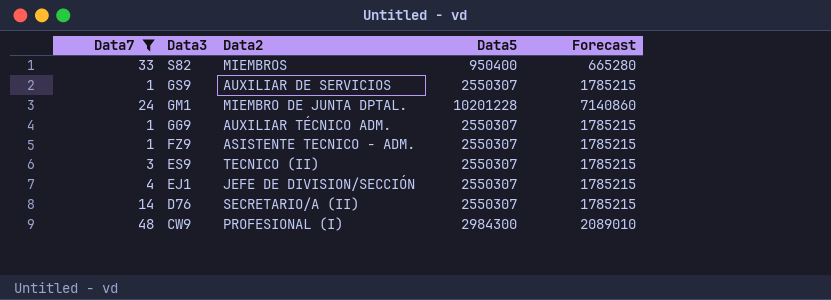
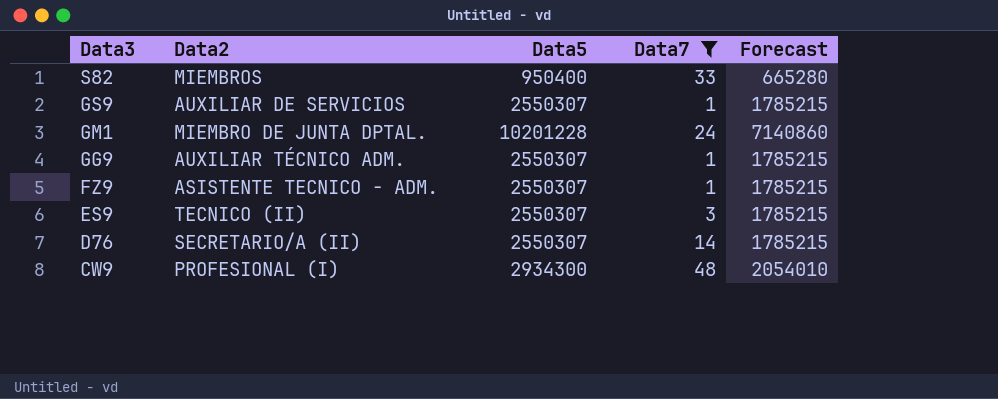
column Data7 | position: 1 -> 4
row EJ1: 4 | JEFE DE DIVISION/SECCIÓN | 2550307 | 1785215 -> none
CW9 | Data5: 2984300 -> 2934300
CW9 | Forecast: 2089010 -> 2054010

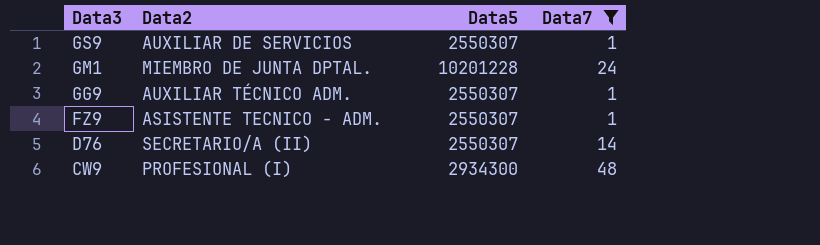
column Forecast | formula: [Data5] * 0.7 -> none
row S82: MIEMBROS | 950400 | 33 | 665280 -> none
row ES9: TECNICO (II) | 2550307 | 3 | 1785215 -> none

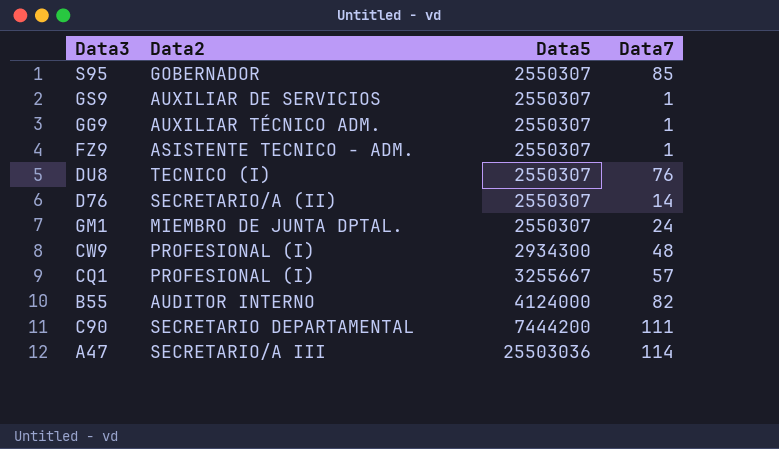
filter: Data7 <= 48 -> none
row order: Data3 descending -> Data5 ascending
GM1 | Data5: 10201228 -> 2550307

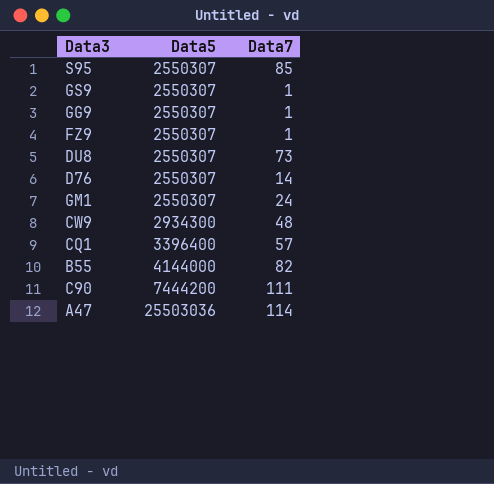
column Data2 | position: 2 -> none
DU8 | Data7: 76 -> 73
CQ1 | Data5: 3255667 -> 3396400
B55 | Data5: 4124000 -> 4144000

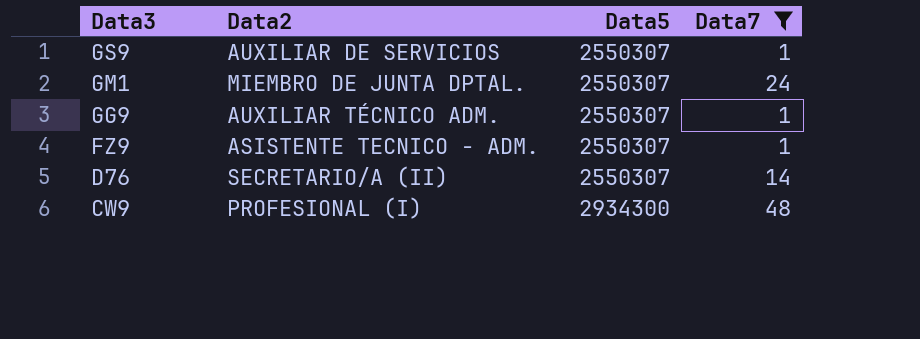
filter: none -> Data7 <= 48
row order: Data5 ascending -> Data3 descending
column Data2 | position: none -> 2

